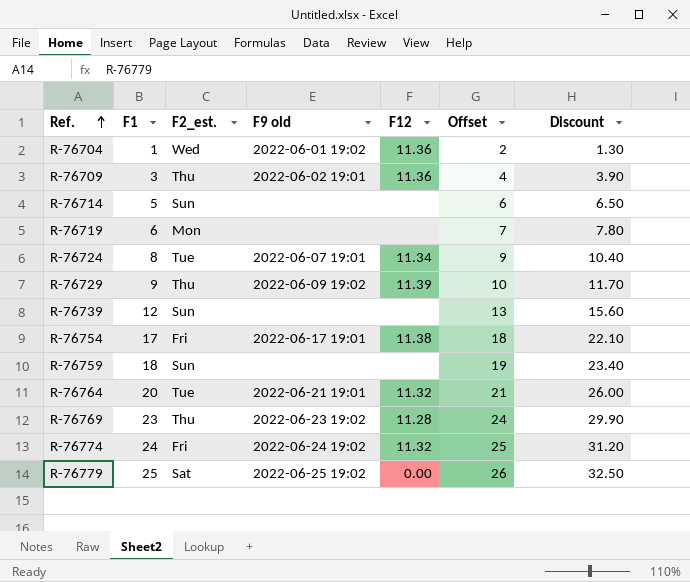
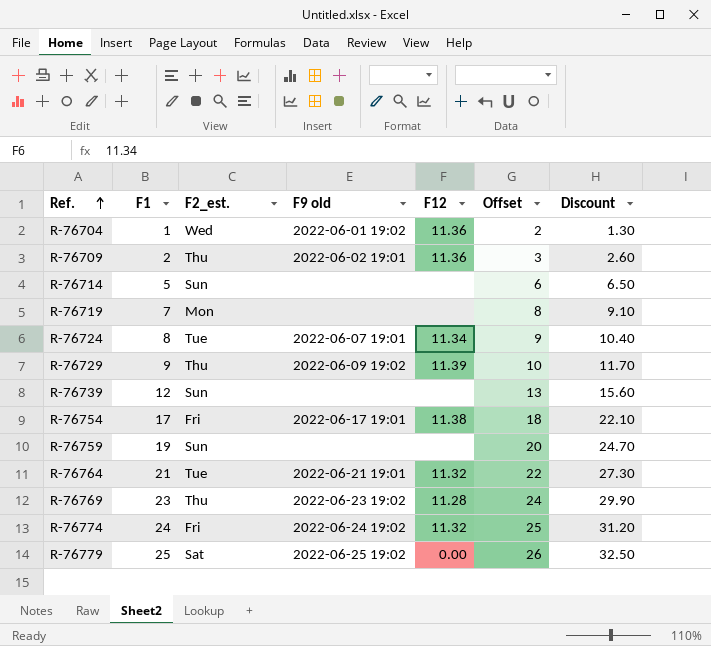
R-76709 | F1: 3 -> 2
R-76709 | Offset: 4 -> 3
R-76709 | Discount: 3.90 -> 2.60
R-76719 | F1: 6 -> 7
R-76719 | Offset: 7 -> 8
R-76719 | Discount: 7.80 -> 9.10
R-76759 | F1: 18 -> 19
R-76759 | Offset: 19 -> 20
R-76759 | Discount: 23.40 -> 24.70
R-76764 | F1: 20 -> 21
R-76764 | Offset: 21 -> 22
R-76764 | Discount: 26.00 -> 27.30

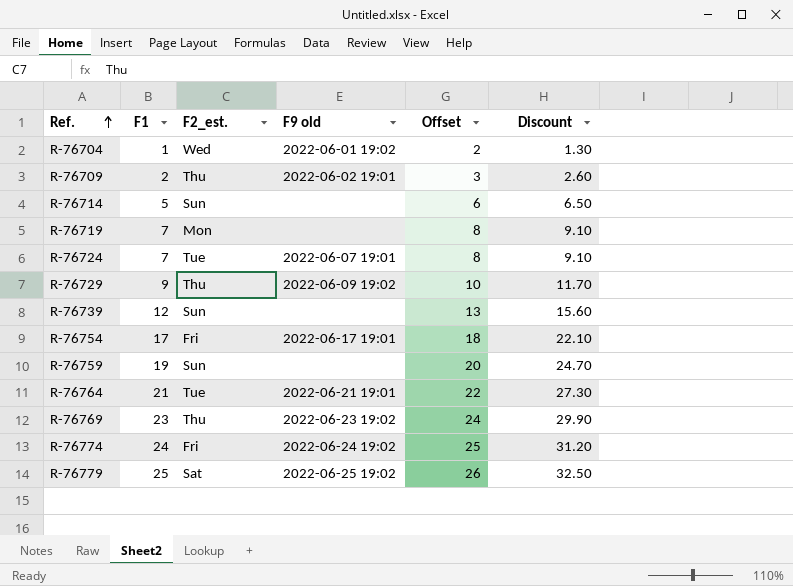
column F12 | position: 5 -> none
R-76724 | F1: 8 -> 7
R-76724 | Offset: 9 -> 8
R-76724 | Discount: 10.40 -> 9.10

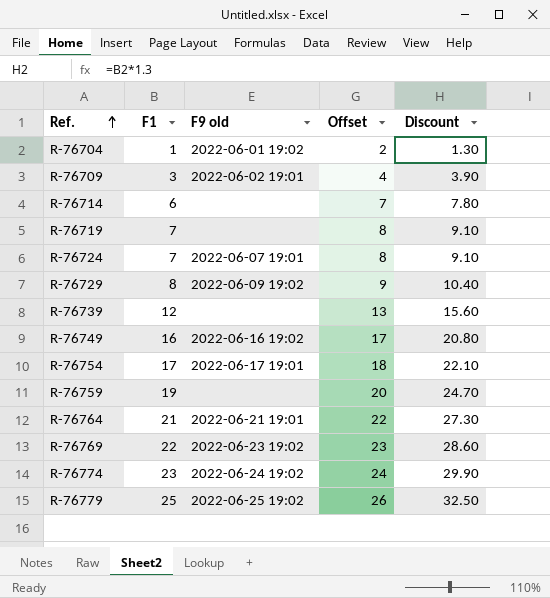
column F2_est. | position: 3 -> none
R-76709 | F1: 2 -> 3
R-76709 | Offset: 3 -> 4
R-76709 | Discount: 2.60 -> 3.90
R-76714 | F1: 5 -> 6
R-76714 | Offset: 6 -> 7
R-76714 | Discount: 6.50 -> 7.80
R-76729 | F1: 9 -> 8
R-76729 | Offset: 10 -> 9
R-76729 | Discount: 11.70 -> 10.40
row R-76749: none -> 16 | 2022-06-16 19:02 | 17 | 20.80
R-76769 | F1: 23 -> 22
R-76769 | Offset: 24 -> 23
R-76769 | Discount: 29.90 -> 28.60
R-76774 | F1: 24 -> 23
R-76774 | Offset: 25 -> 24
R-76774 | Discount: 31.20 -> 29.90

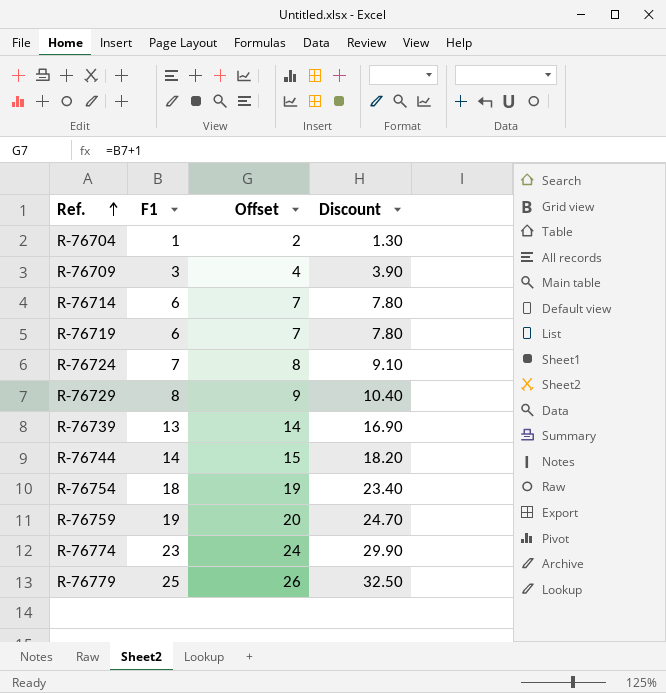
column F9 old | position: 3 -> none
row R-76749: 16 | 2022-06-16 19:02 | 17 | 20.80 -> none
row R-76764: 21 | 2022-06-21 19:01 | 22 | 27.30 -> none
row R-76769: 22 | 2022-06-23 19:02 | 23 | 28.60 -> none
R-76719 | F1: 7 -> 6
R-76719 | Offset: 8 -> 7
R-76719 | Discount: 9.10 -> 7.80
R-76739 | F1: 12 -> 13
R-76739 | Offset: 13 -> 14
R-76739 | Discount: 15.60 -> 16.90
row R-76744: none -> 14 | 15 | 18.20
R-76754 | F1: 17 -> 18
R-76754 | Offset: 18 -> 19
R-76754 | Discount: 22.10 -> 23.40

